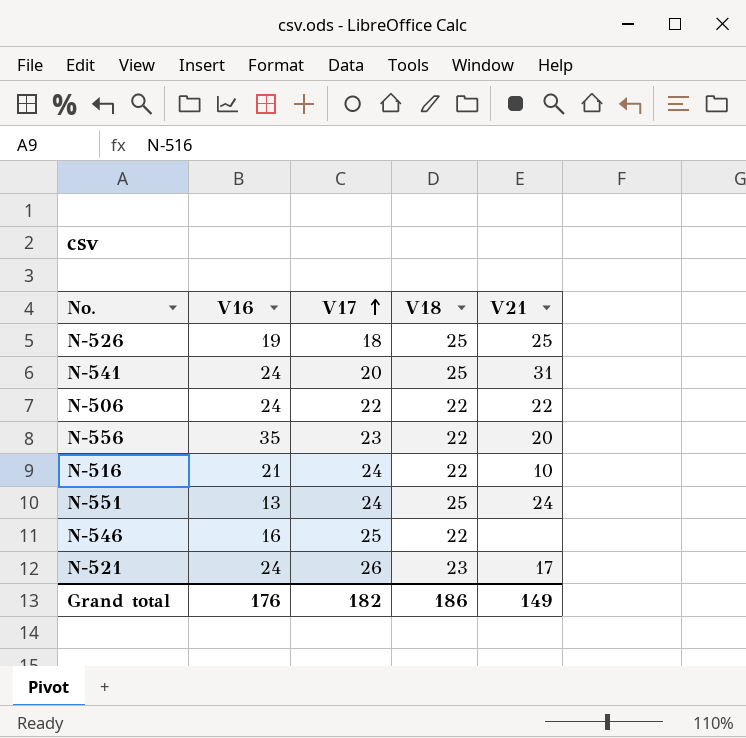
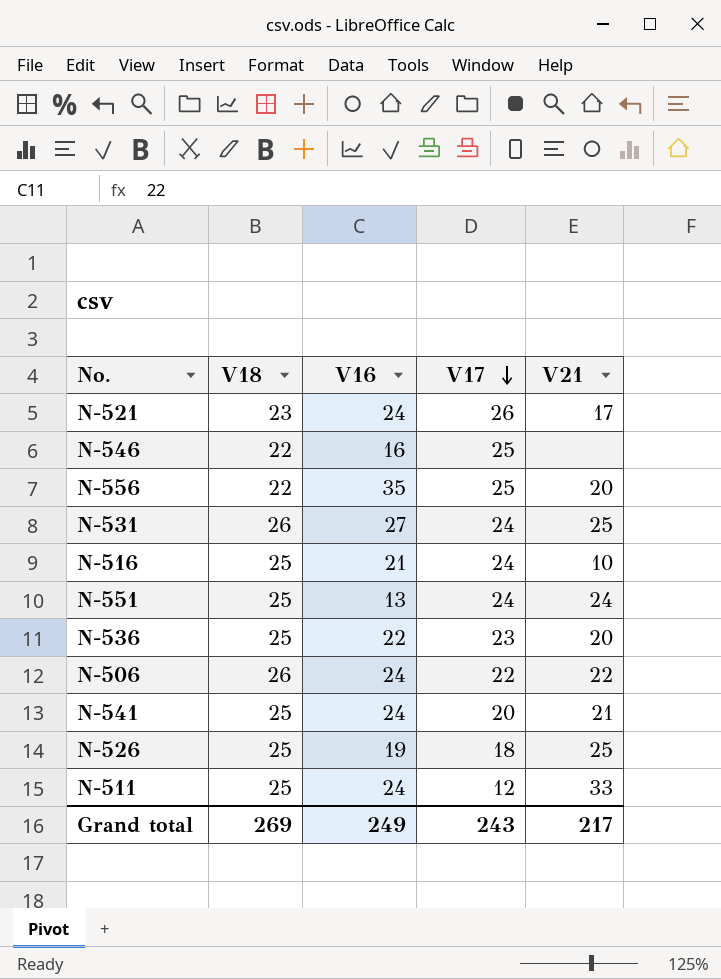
row order: V17 ascending -> V17 descending
column V18 | position: 4 -> 2
N-556 | V17: 23 -> 25
row N-531: none -> 26 | 27 | 24 | 25
N-516 | V18: 22 -> 25
row N-536: none -> 25 | 22 | 23 | 20
N-506 | V18: 22 -> 26
N-541 | V21: 31 -> 21
row N-511: none -> 25 | 24 | 12 | 33
Grand total | V18: 186 -> 269
Grand total | V16: 176 -> 249
Grand total | V17: 182 -> 243
Grand total | V21: 149 -> 217

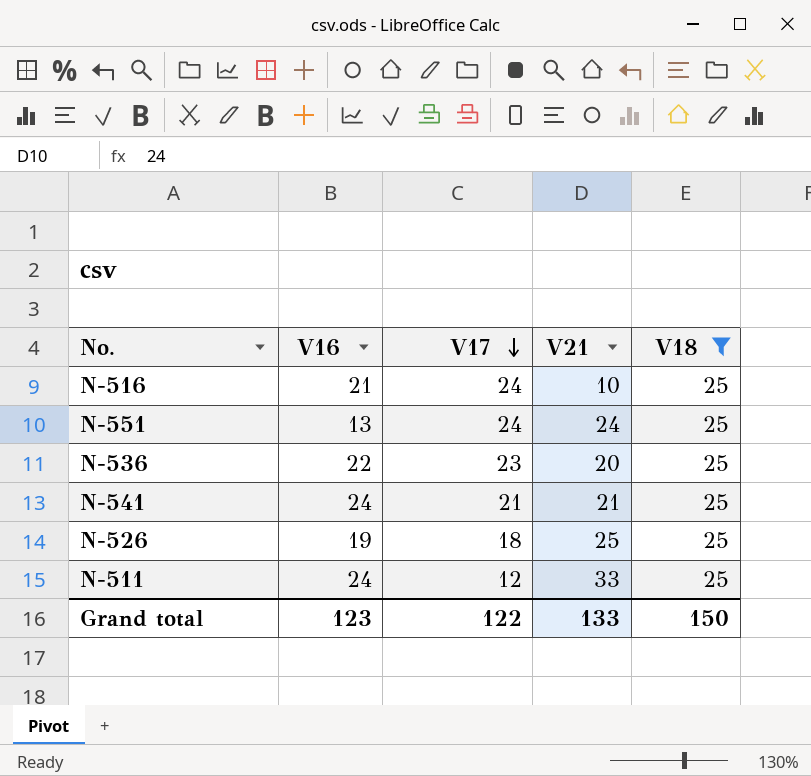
filter: none -> V18 = 25
column V18 | position: 2 -> 5
N-541 | V17: 20 -> 21
Grand total | V16: 249 -> 123
Grand total | V17: 243 -> 122
Grand total | V21: 217 -> 133
Grand total | V18: 269 -> 150

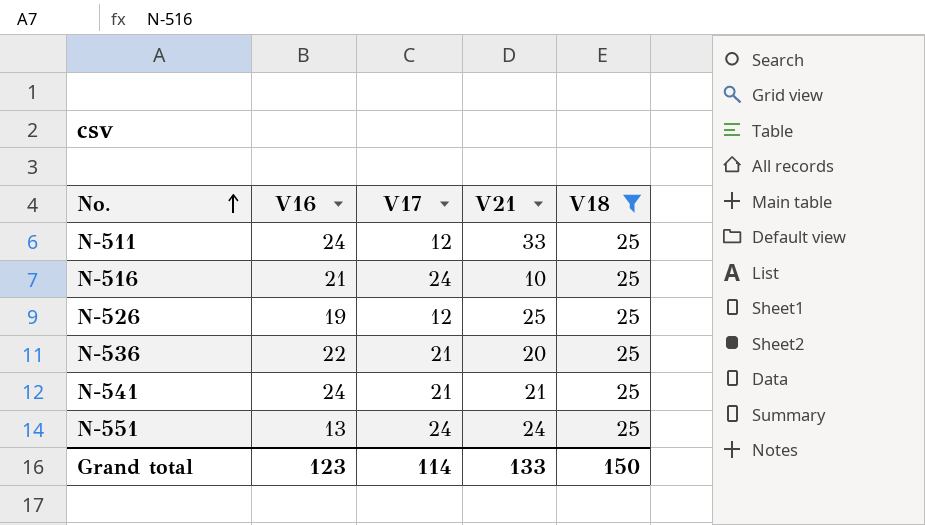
row order: V17 descending -> No. ascending
N-526 | V17: 18 -> 12
N-536 | V17: 23 -> 21
Grand total | V17: 122 -> 114

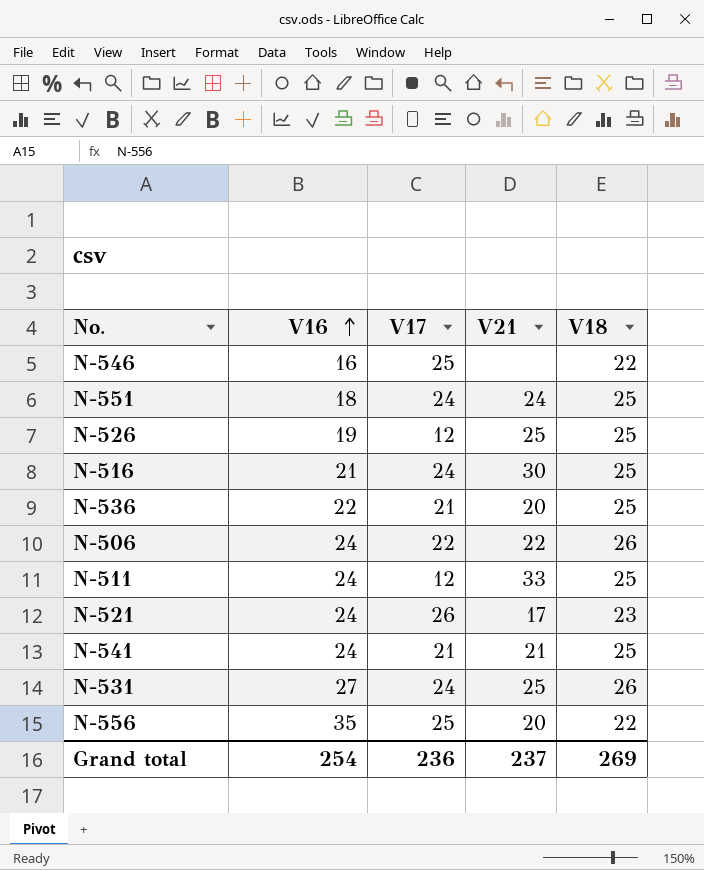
filter: V18 = 25 -> none
row order: No. ascending -> V16 ascending
N-551 | V16: 13 -> 18
N-516 | V21: 10 -> 30
Grand total | V16: 123 -> 254
Grand total | V17: 114 -> 236
Grand total | V21: 133 -> 237
Grand total | V18: 150 -> 269

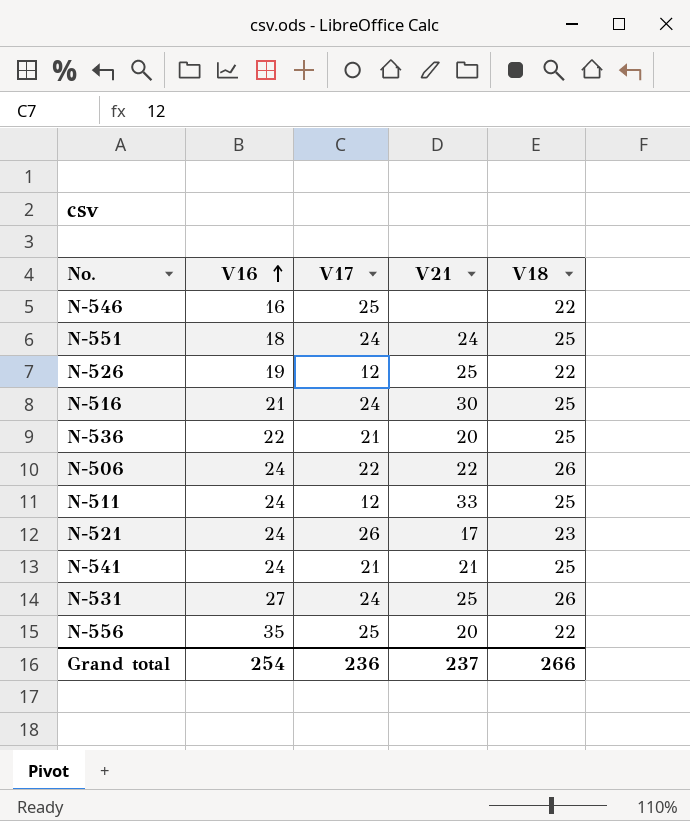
N-526 | V18: 25 -> 22
Grand total | V18: 269 -> 266

